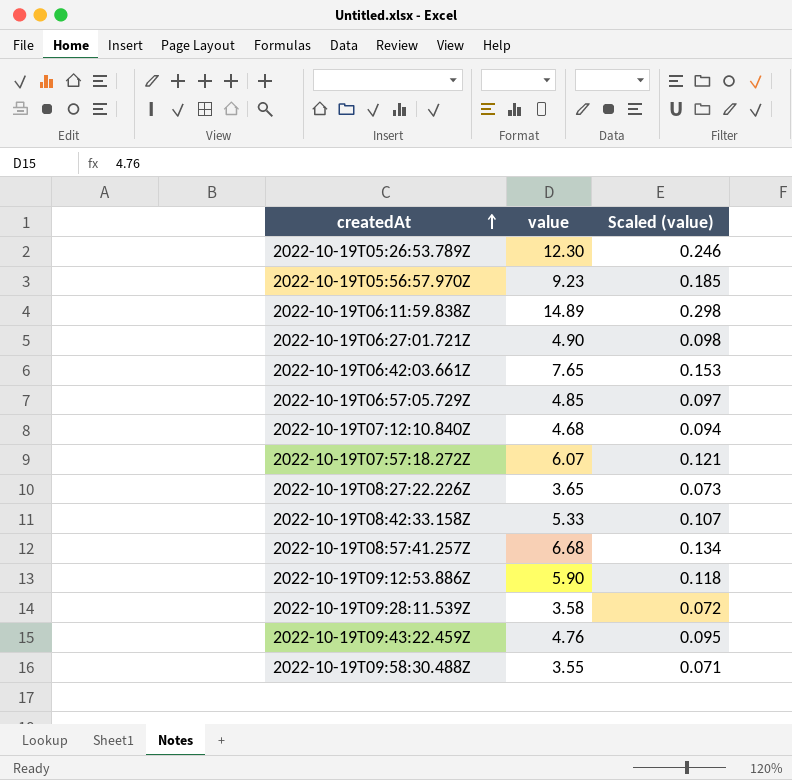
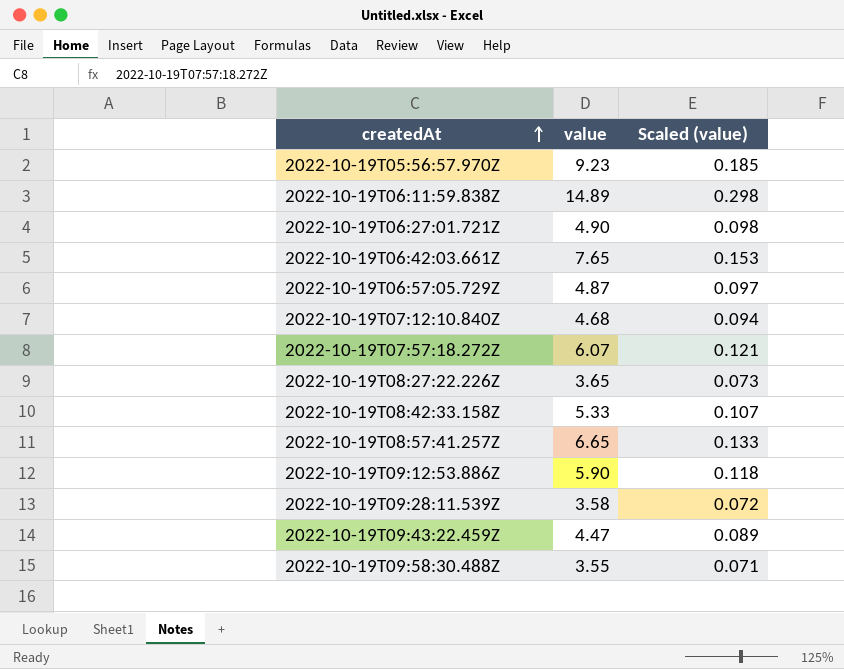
row 2022-10-19T05:26:53.789Z: 12.30 | 0.246 -> none
2022-10-19T06:57:05.729Z | value: 4.85 -> 4.87
2022-10-19T08:57:41.257Z | value: 6.68 -> 6.65
2022-10-19T08:57:41.257Z | Scaled (value): 0.134 -> 0.133
2022-10-19T09:43:22.459Z | value: 4.76 -> 4.47
2022-10-19T09:43:22.459Z | Scaled (value): 0.095 -> 0.089

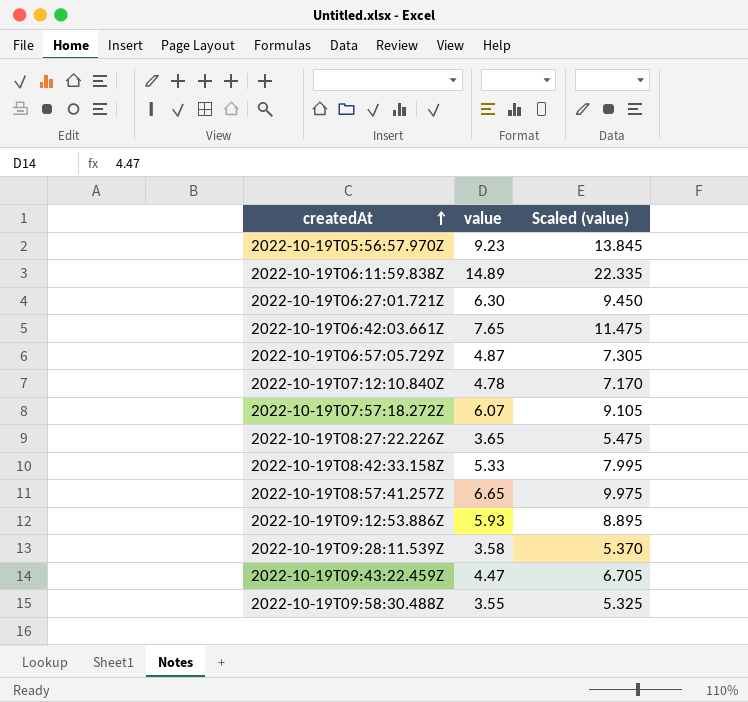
column Scaled (value) | formula: [value] * 0.02 -> [value] * 1.5
2022-10-19T06:27:01.721Z | value: 4.90 -> 6.30
2022-10-19T07:12:10.840Z | value: 4.68 -> 4.78
2022-10-19T09:12:53.886Z | value: 5.90 -> 5.93

